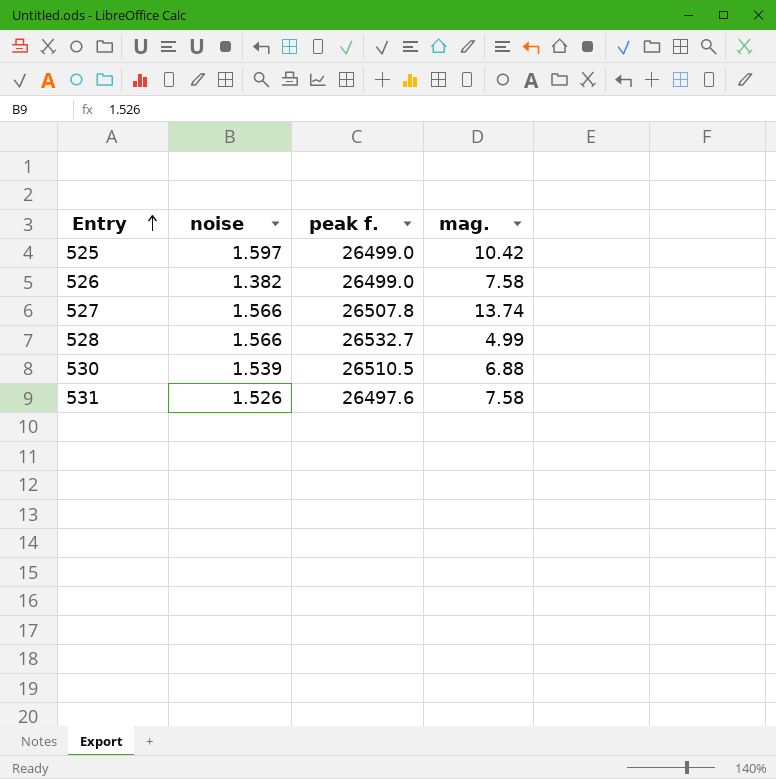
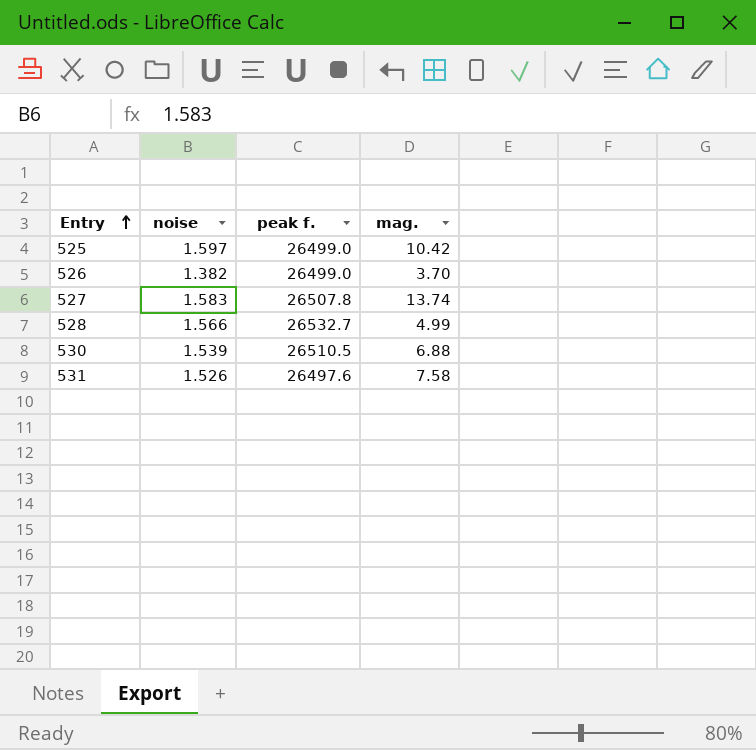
526 | mag.: 7.58 -> 3.70
527 | noise: 1.566 -> 1.583

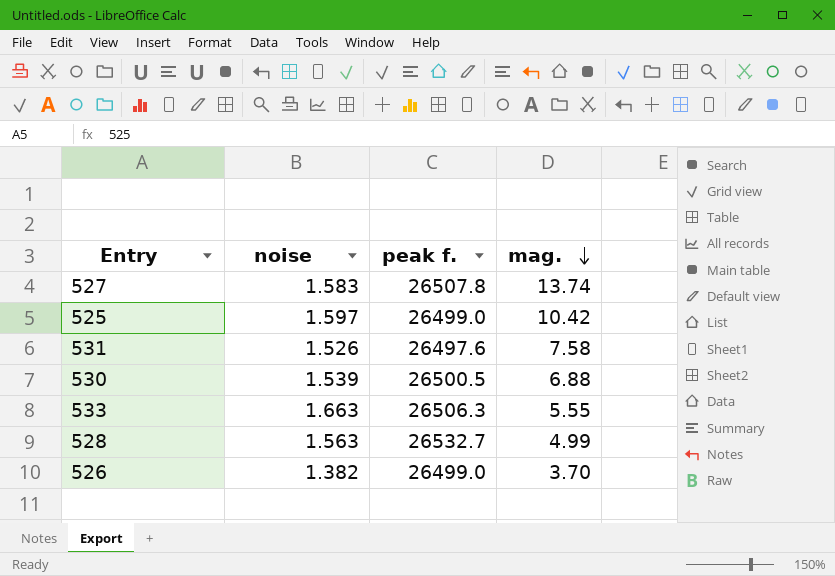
row order: Entry ascending -> mag. descending
530 | peak f.: 26510.5 -> 26500.5
row 533: none -> 1.663 | 26506.3 | 5.55
528 | noise: 1.566 -> 1.563

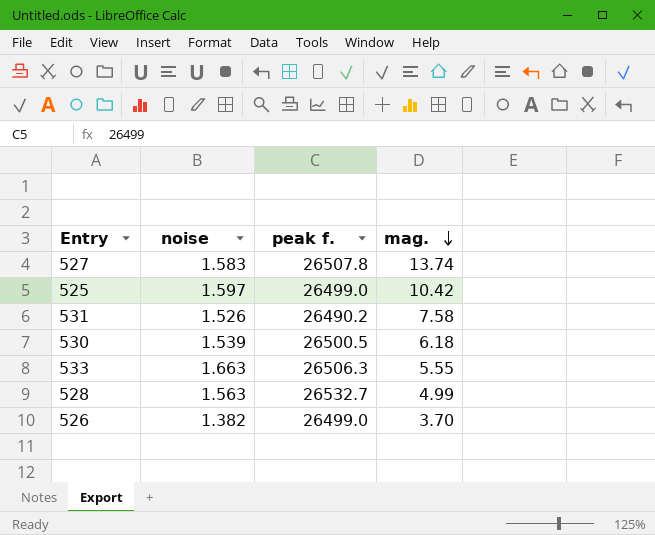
531 | peak f.: 26497.6 -> 26490.2
530 | mag.: 6.88 -> 6.18

